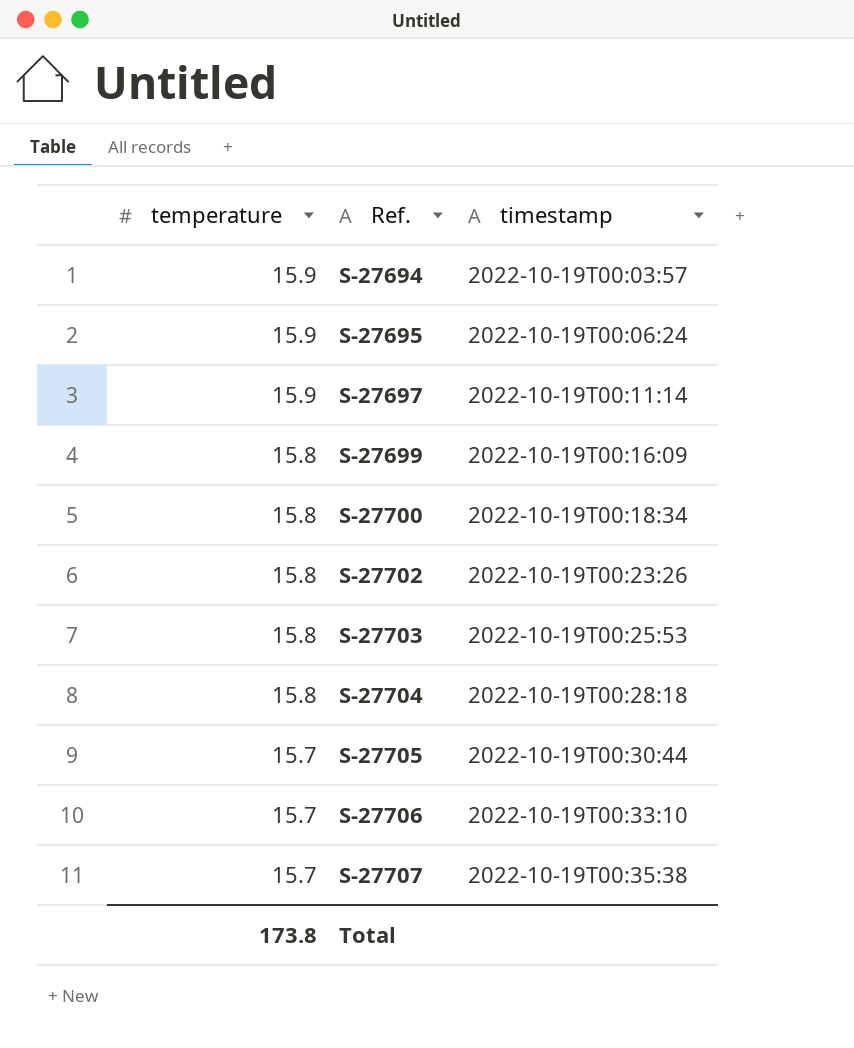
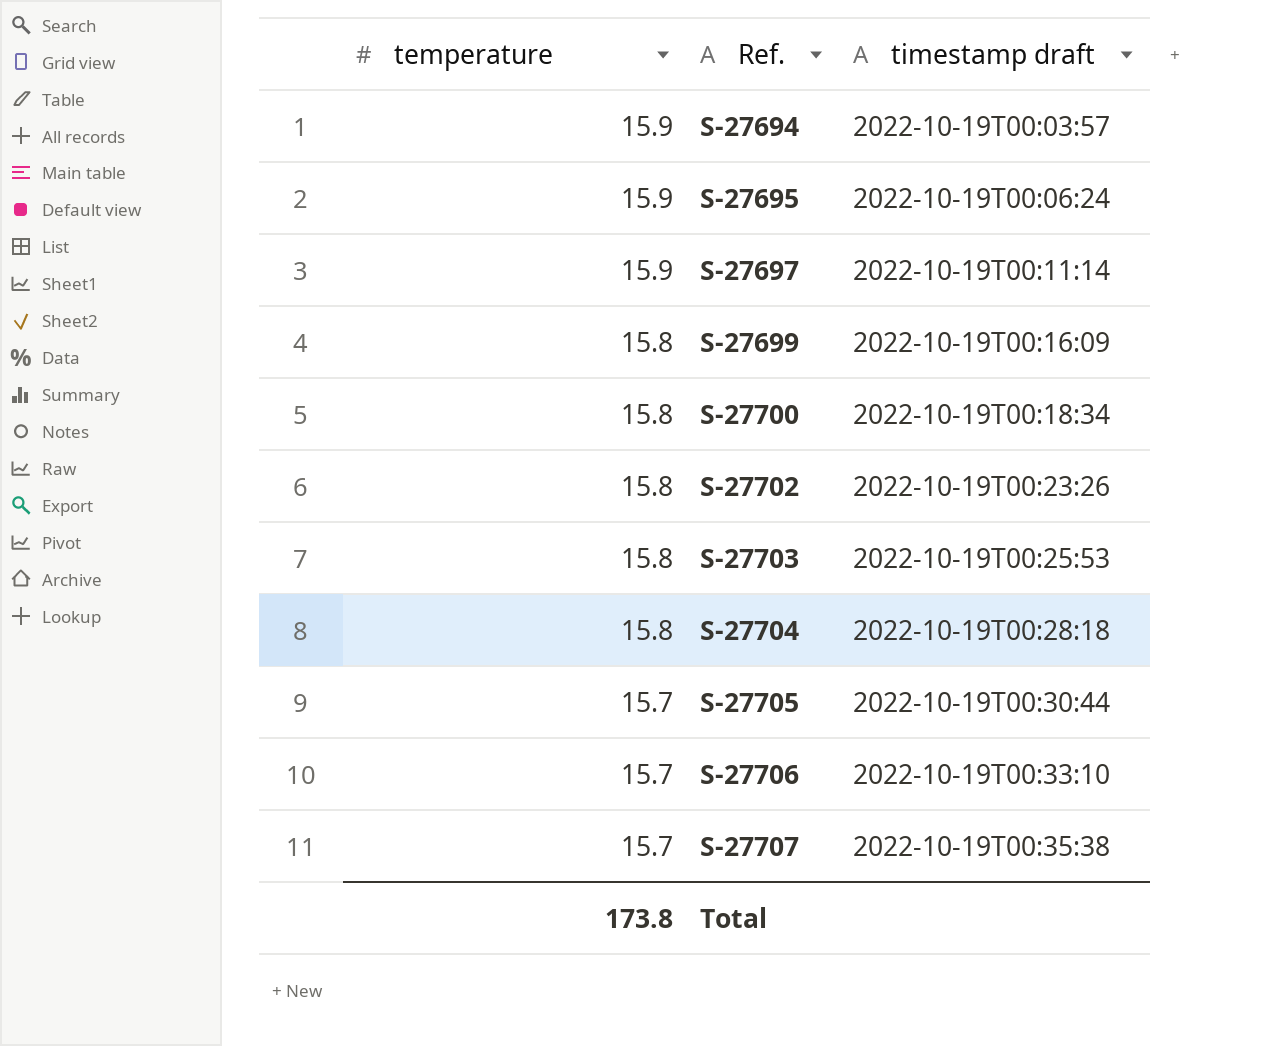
column name: timestamp -> timestamp draft

